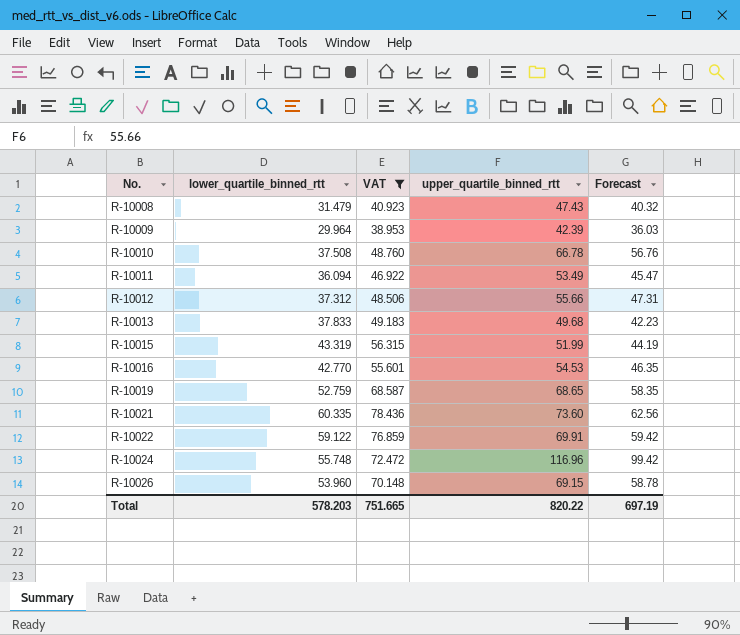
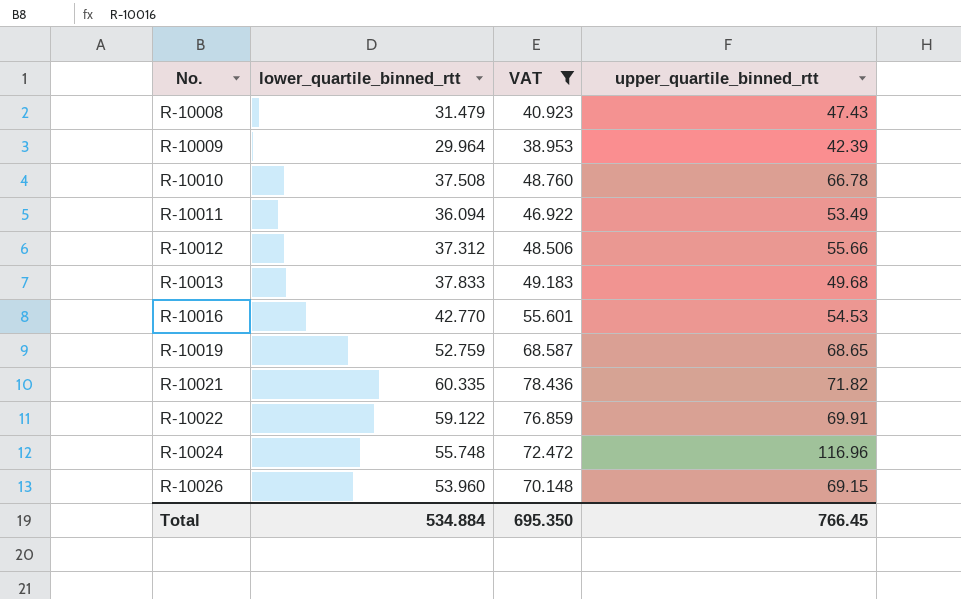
column Forecast | formula: [upper_quartile_binned_rtt] * 0.85 -> none
row R-10015: 43.319 | 56.315 | 51.99 | 44.19 -> none
R-10021 | upper_quartile_binned_rtt: 73.60 -> 71.82
Total | lower_quartile_binned_rtt: 578.203 -> 534.884
Total | VAT: 751.665 -> 695.350
Total | upper_quartile_binned_rtt: 820.22 -> 766.45

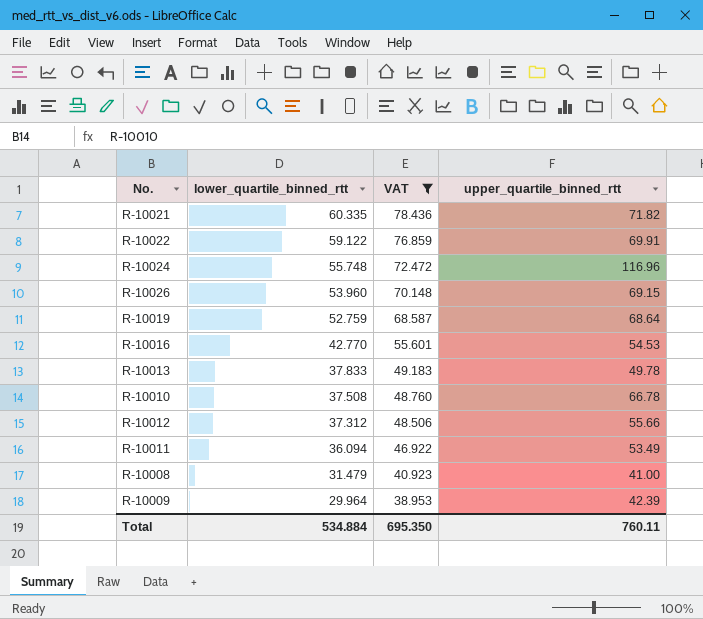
row order: No. ascending -> lower_quartile_binned_rtt descending
R-10019 | upper_quartile_binned_rtt: 68.65 -> 68.64
R-10013 | upper_quartile_binned_rtt: 49.68 -> 49.78
R-10008 | upper_quartile_binned_rtt: 47.43 -> 41.00
Total | upper_quartile_binned_rtt: 766.45 -> 760.11

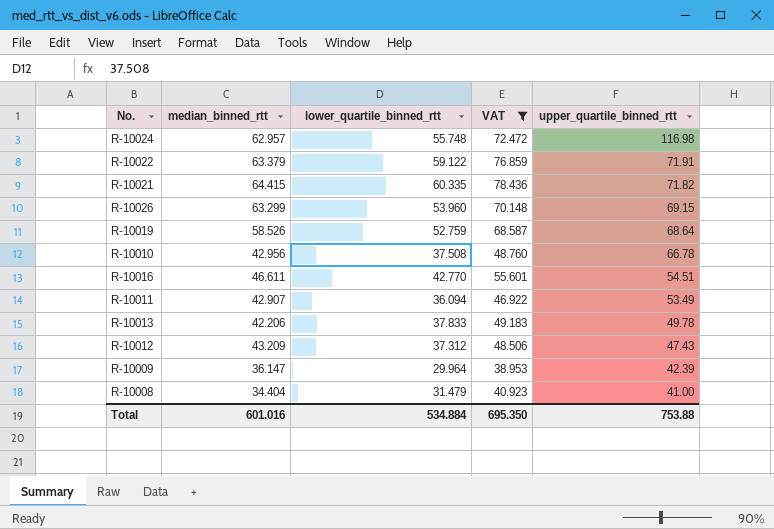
row order: lower_quartile_binned_rtt descending -> upper_quartile_binned_rtt descending
column median_binned_rtt | position: none -> 2
R-10024 | upper_quartile_binned_rtt: 116.96 -> 116.98
R-10022 | upper_quartile_binned_rtt: 69.91 -> 71.91
R-10016 | upper_quartile_binned_rtt: 54.53 -> 54.51
R-10012 | upper_quartile_binned_rtt: 55.66 -> 47.43
Total | upper_quartile_binned_rtt: 760.11 -> 753.88

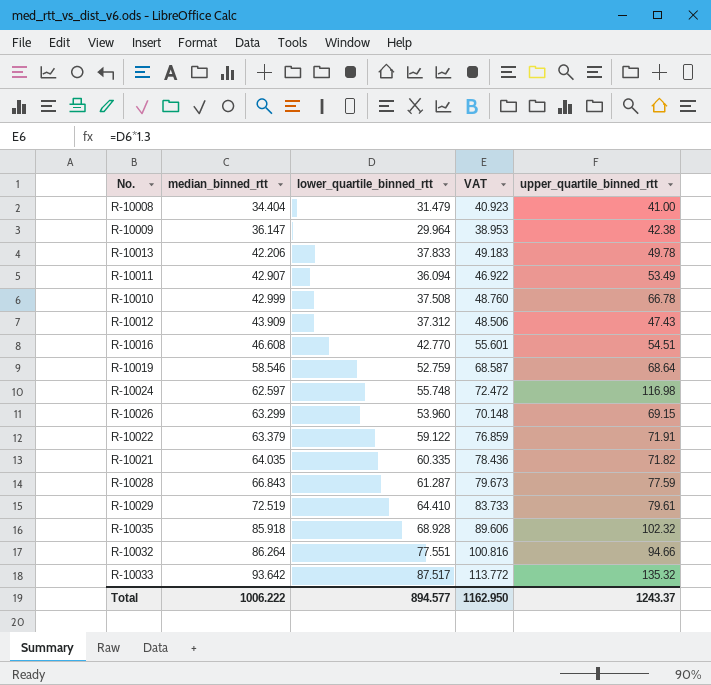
filter: VAT <= 78.436 -> none
row order: upper_quartile_binned_rtt descending -> median_binned_rtt ascending
R-10009 | upper_quartile_binned_rtt: 42.39 -> 42.38
R-10010 | median_binned_rtt: 42.956 -> 42.999
R-10012 | median_binned_rtt: 43.209 -> 43.909
R-10016 | median_binned_rtt: 46.611 -> 46.608
R-10019 | median_binned_rtt: 58.526 -> 58.546
R-10024 | median_binned_rtt: 62.957 -> 62.597
R-10021 | median_binned_rtt: 64.415 -> 64.035
Total | median_binned_rtt: 601.016 -> 1006.222
Total | lower_quartile_binned_rtt: 534.884 -> 894.577
Total | VAT: 695.350 -> 1162.950
Total | upper_quartile_binned_rtt: 753.88 -> 1243.37

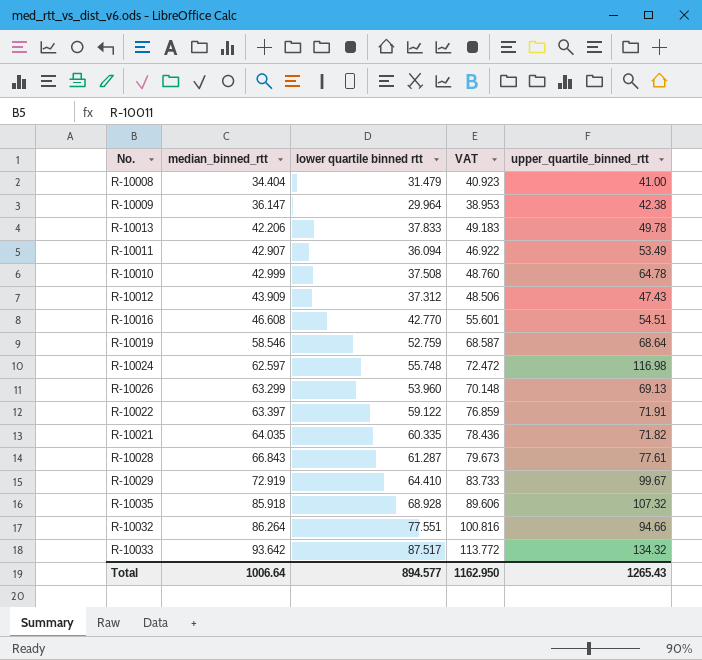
column name: lower_quartile_binned_rtt -> lower quartile binned rtt
R-10010 | upper_quartile_binned_rtt: 66.78 -> 64.78
R-10026 | upper_quartile_binned_rtt: 69.15 -> 69.13
R-10022 | median_binned_rtt: 63.379 -> 63.397
R-10028 | upper_quartile_binned_rtt: 77.59 -> 77.61
R-10029 | median_binned_rtt: 72.519 -> 72.919
R-10029 | upper_quartile_binned_rtt: 79.61 -> 99.67
R-10035 | upper_quartile_binned_rtt: 102.32 -> 107.32
R-10033 | upper_quartile_binned_rtt: 135.32 -> 134.32
Total | median_binned_rtt: 1006.222 -> 1006.64
Total | upper_quartile_binned_rtt: 1243.37 -> 1265.43

